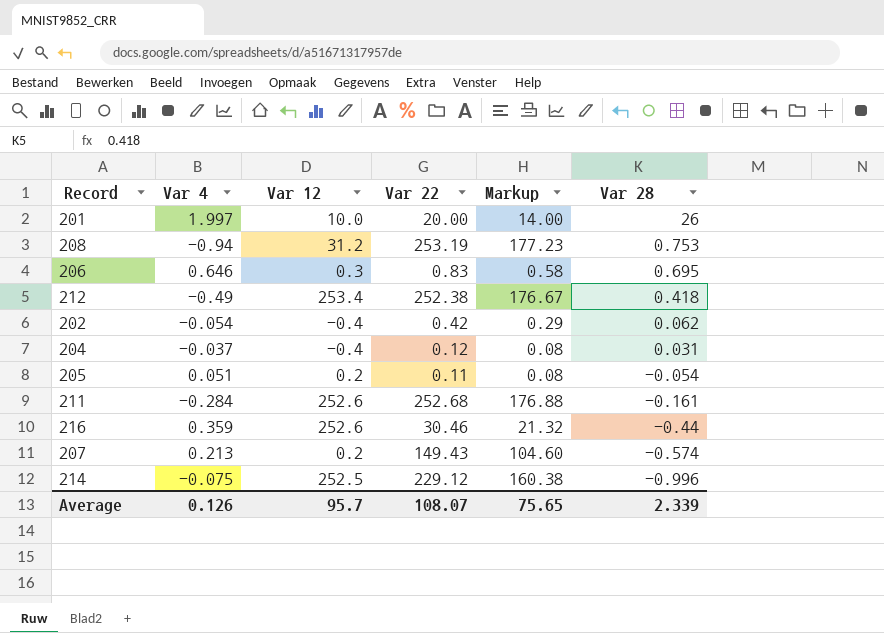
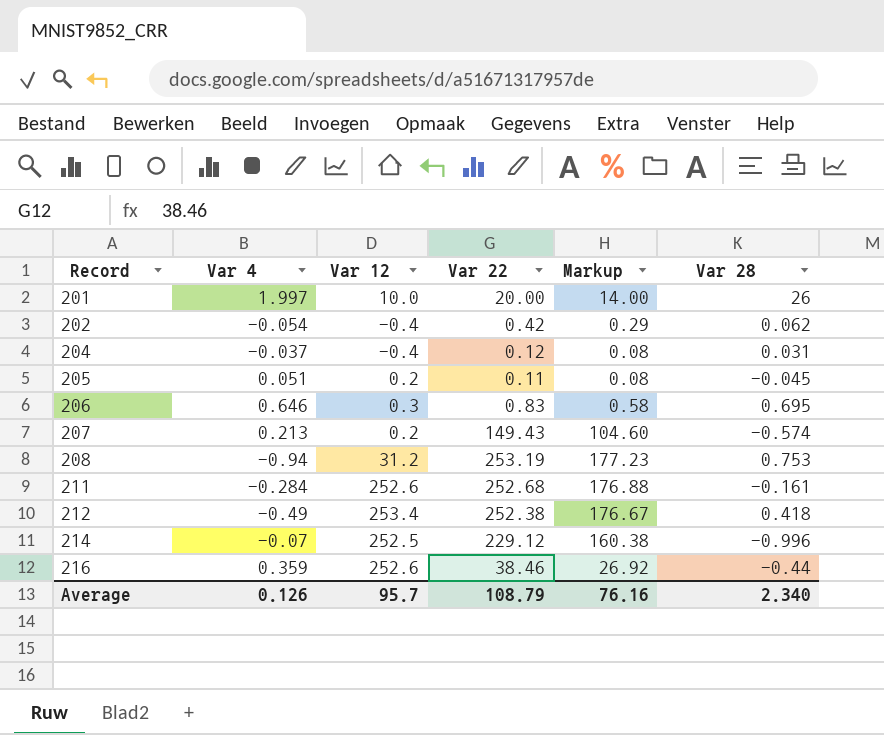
row order: Var 28 descending -> Record ascending
205 | Var 28: -0.054 -> -0.045
214 | Var 4: -0.075 -> -0.07
216 | Var 22: 30.46 -> 38.46
216 | Markup: 21.32 -> 26.92
Average | Var 22: 108.07 -> 108.79
Average | Markup: 75.65 -> 76.16
Average | Var 28: 2.339 -> 2.340

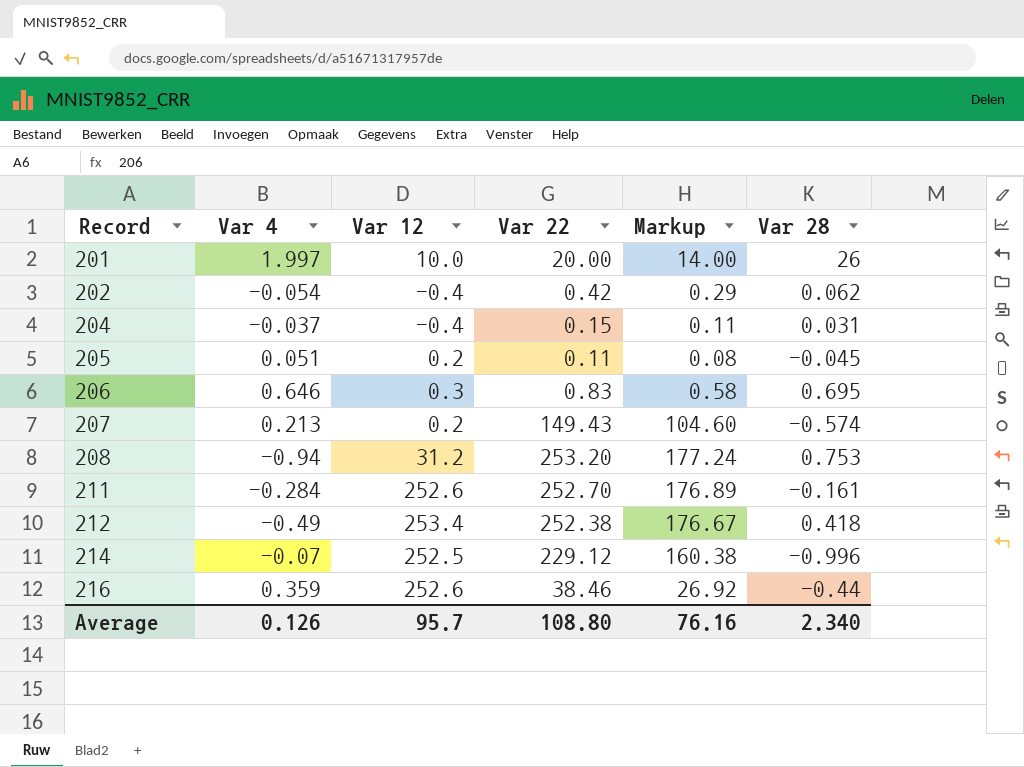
204 | Var 22: 0.12 -> 0.15
204 | Markup: 0.08 -> 0.11
208 | Var 22: 253.19 -> 253.20
208 | Markup: 177.23 -> 177.24
211 | Var 22: 252.68 -> 252.70
211 | Markup: 176.88 -> 176.89
Average | Var 22: 108.79 -> 108.80

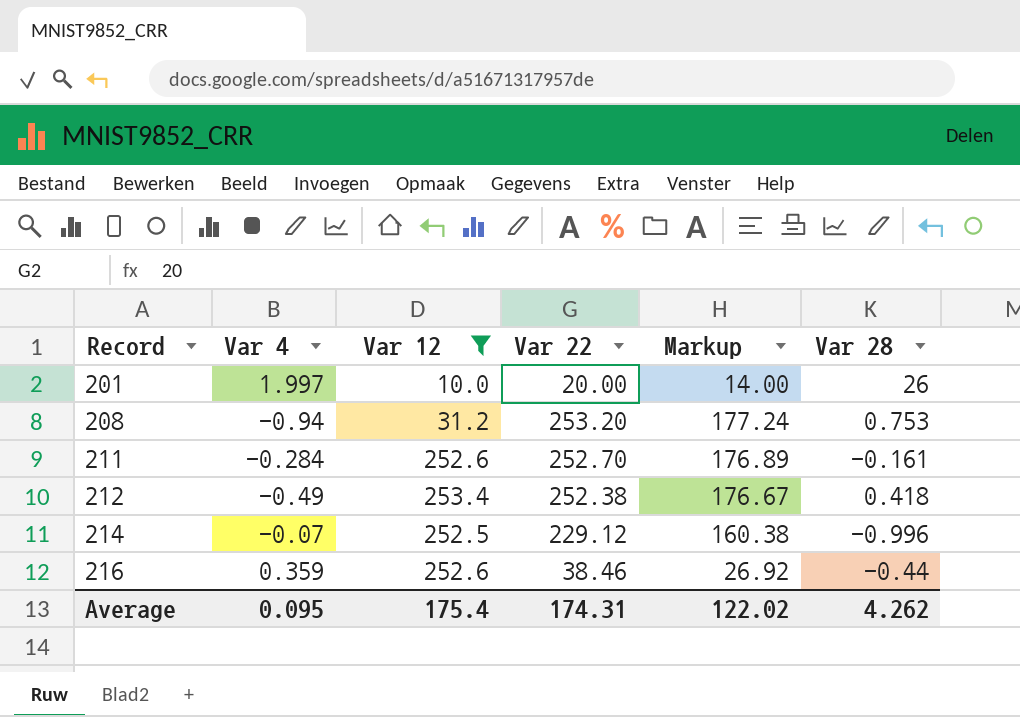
filter: none -> Var 12 >= 10.0
Average | Var 4: 0.126 -> 0.095
Average | Var 12: 95.7 -> 175.4
Average | Var 22: 108.80 -> 174.31
Average | Markup: 76.16 -> 122.02
Average | Var 28: 2.340 -> 4.262

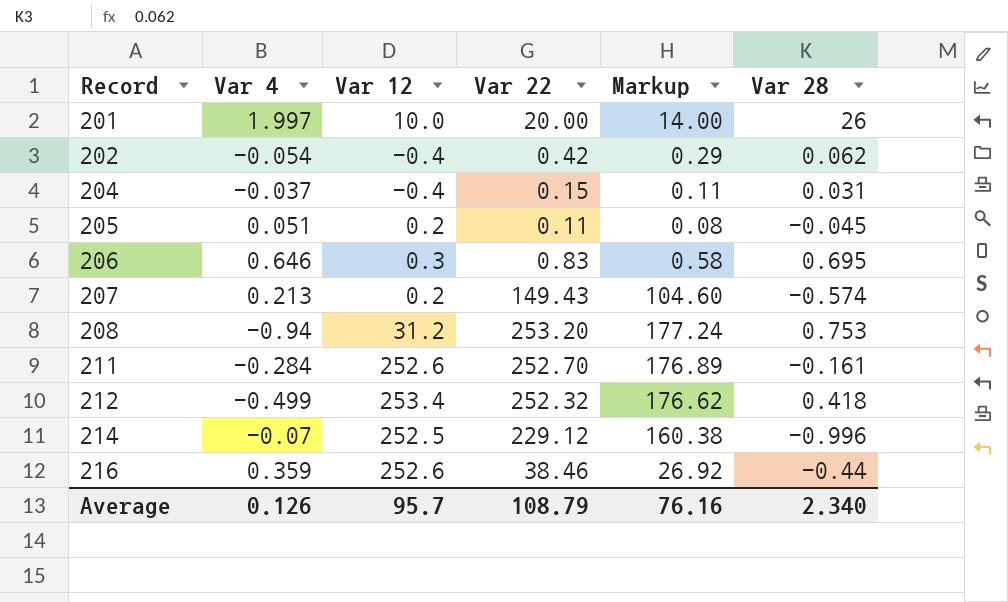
filter: Var 12 >= 10.0 -> none
212 | Var 4: -0.49 -> -0.499
212 | Var 22: 252.38 -> 252.32
212 | Markup: 176.67 -> 176.62
Average | Var 4: 0.095 -> 0.126
Average | Var 12: 175.4 -> 95.7
Average | Var 22: 174.31 -> 108.79
Average | Markup: 122.02 -> 76.16
Average | Var 28: 4.262 -> 2.340

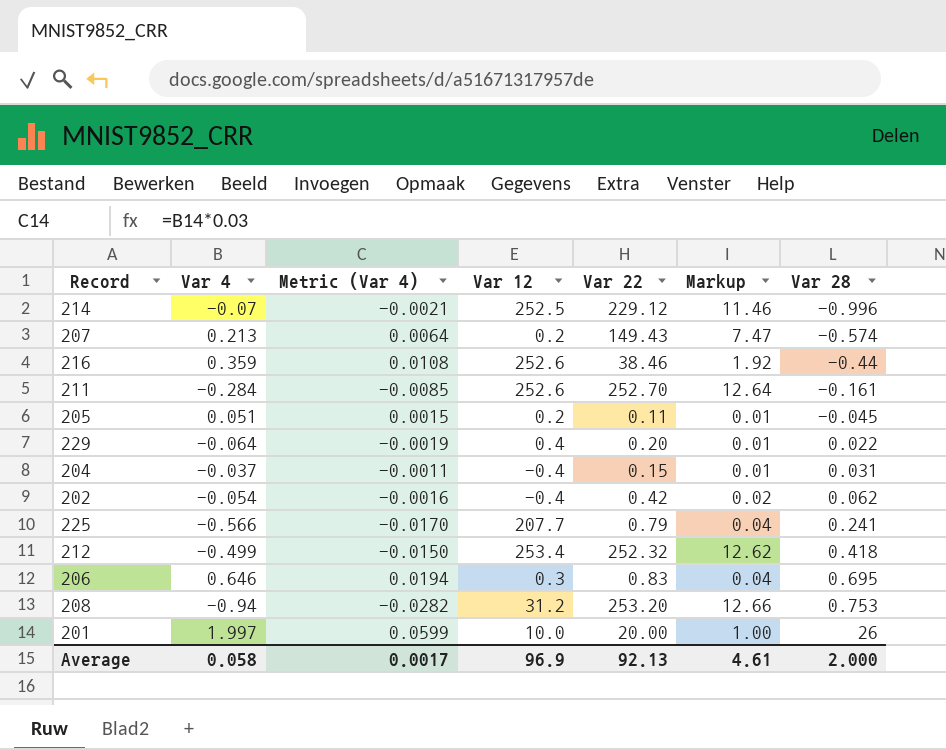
row order: Record ascending -> Var 28 ascending
column Metric (Var 4) | formula: none -> [Var 4] * 0.03
column Markup | formula: [Var 22] * 0.7 -> [Var 22] * 0.05
row 229: none -> -0.064 | -0.0019 | 0.4 | 0.20 | 0.01 | 0.022
row 225: none -> -0.566 | -0.0170 | 207.7 | 0.79 | 0.04 | 0.241
Average | Var 4: 0.126 -> 0.058
Average | Var 12: 95.7 -> 96.9
Average | Var 22: 108.79 -> 92.13
Average | Markup: 76.16 -> 4.61
Average | Var 28: 2.340 -> 2.000

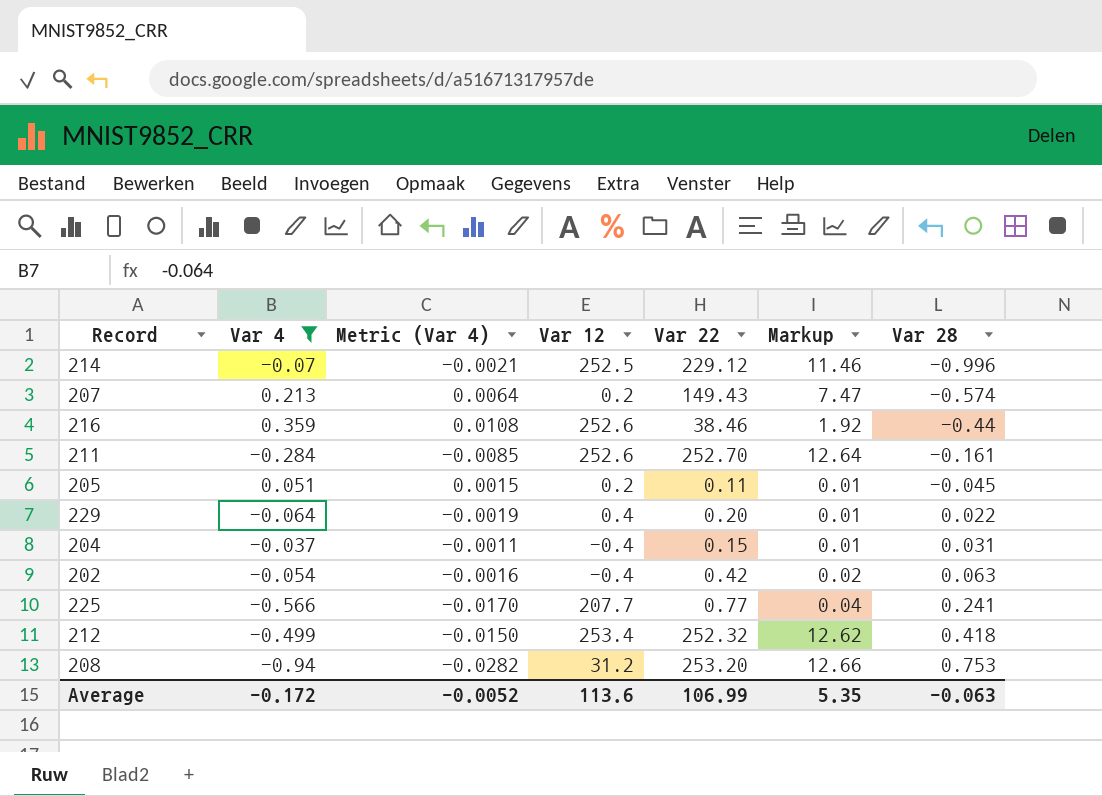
filter: none -> Var 4 <= 0.359
202 | Var 28: 0.062 -> 0.063
225 | Var 22: 0.79 -> 0.77
Average | Var 4: 0.058 -> -0.172
Average | Metric (Var 4): 0.0017 -> -0.0052
Average | Var 12: 96.9 -> 113.6
Average | Var 22: 92.13 -> 106.99
Average | Markup: 4.61 -> 5.35
Average | Var 28: 2.000 -> -0.063

